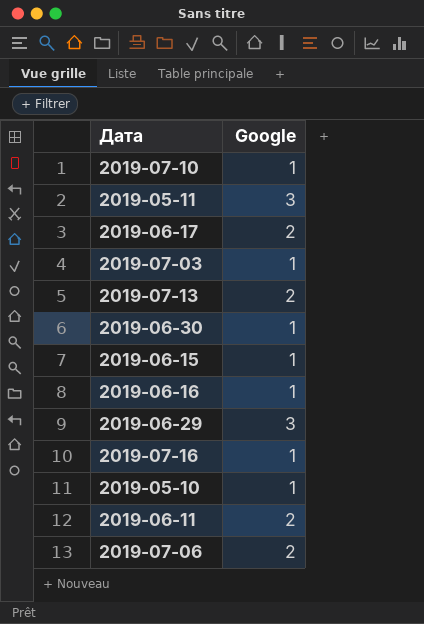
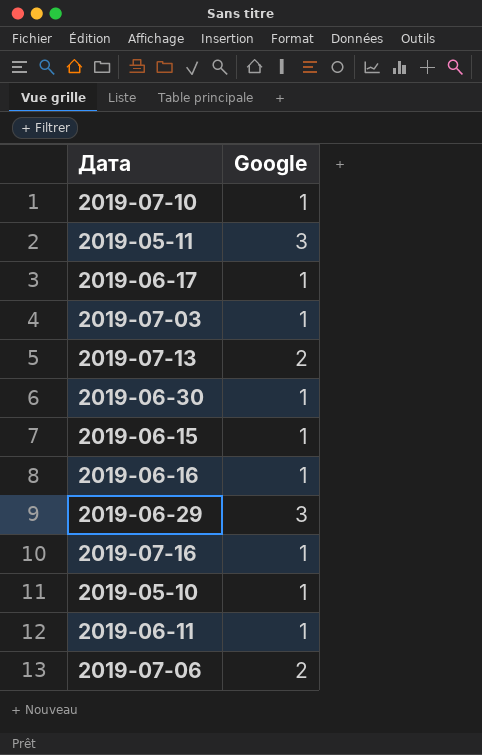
2019-06-17 | Google: 2 -> 1
2019-06-11 | Google: 2 -> 1

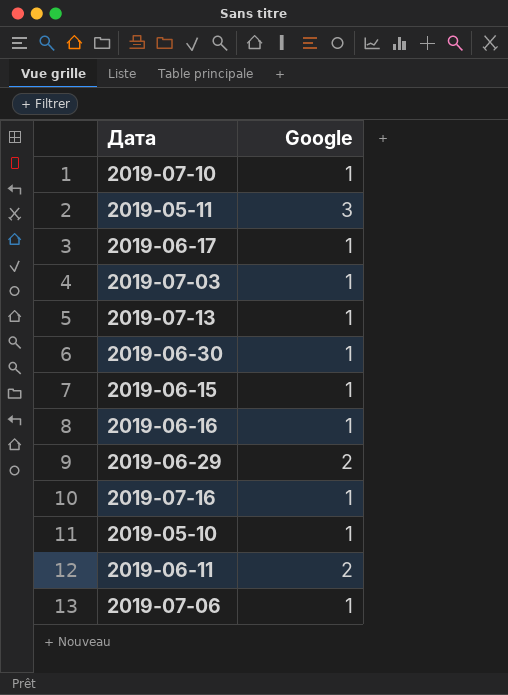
2019-07-13 | Google: 2 -> 1
2019-06-29 | Google: 3 -> 2
2019-06-11 | Google: 1 -> 2
2019-07-06 | Google: 2 -> 1

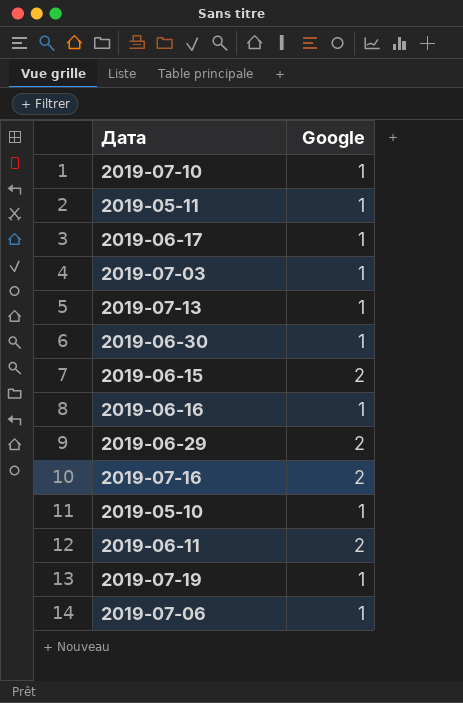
2019-05-11 | Google: 3 -> 1
2019-06-15 | Google: 1 -> 2
2019-07-16 | Google: 1 -> 2
row 2019-07-19: none -> 1

